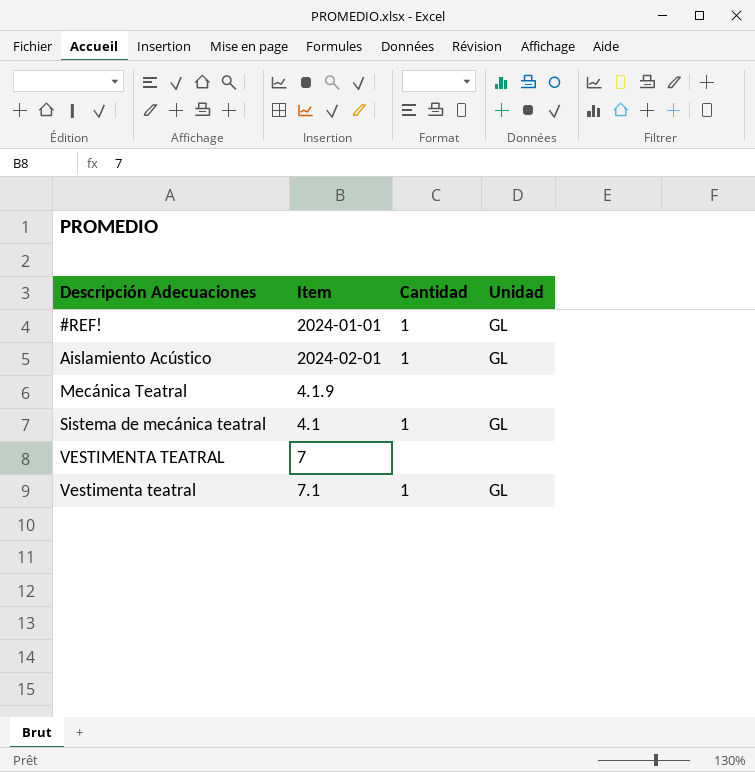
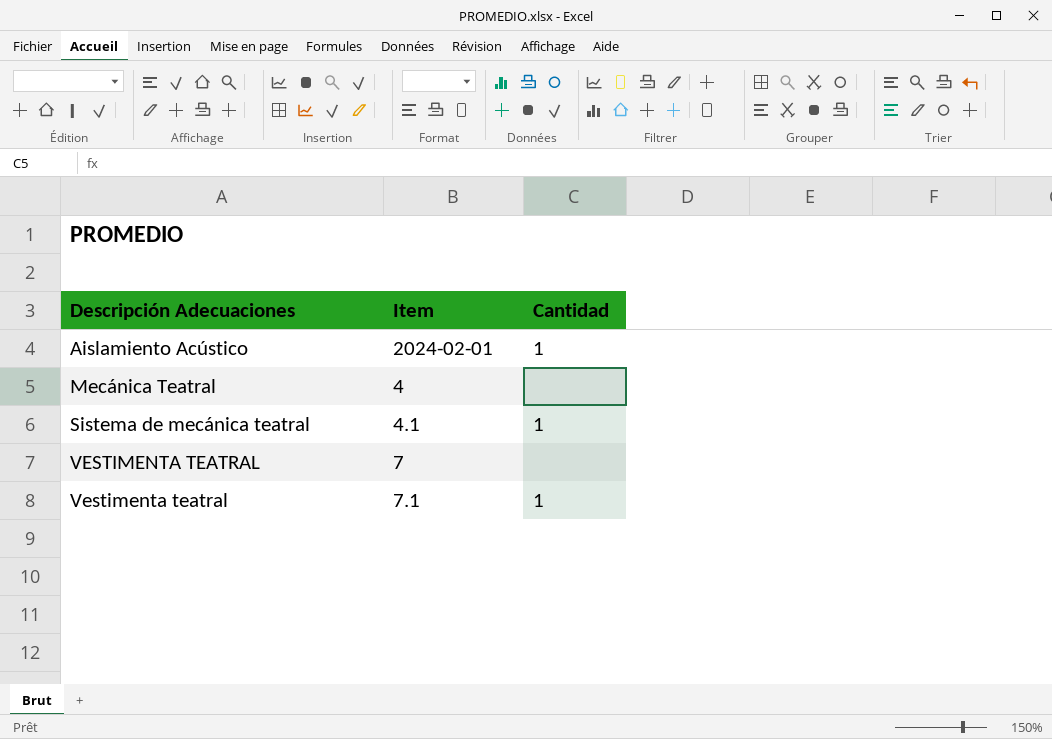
column Unidad | position: 4 -> none
row #REF!: 2024-01-01 | 1 | GL -> none
Mecánica Teatral | Item: 4.1.9 -> 4

